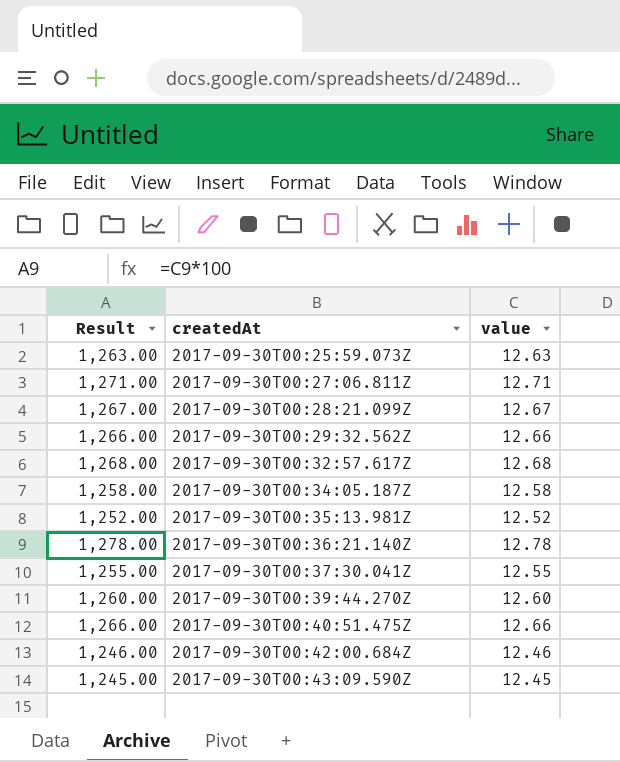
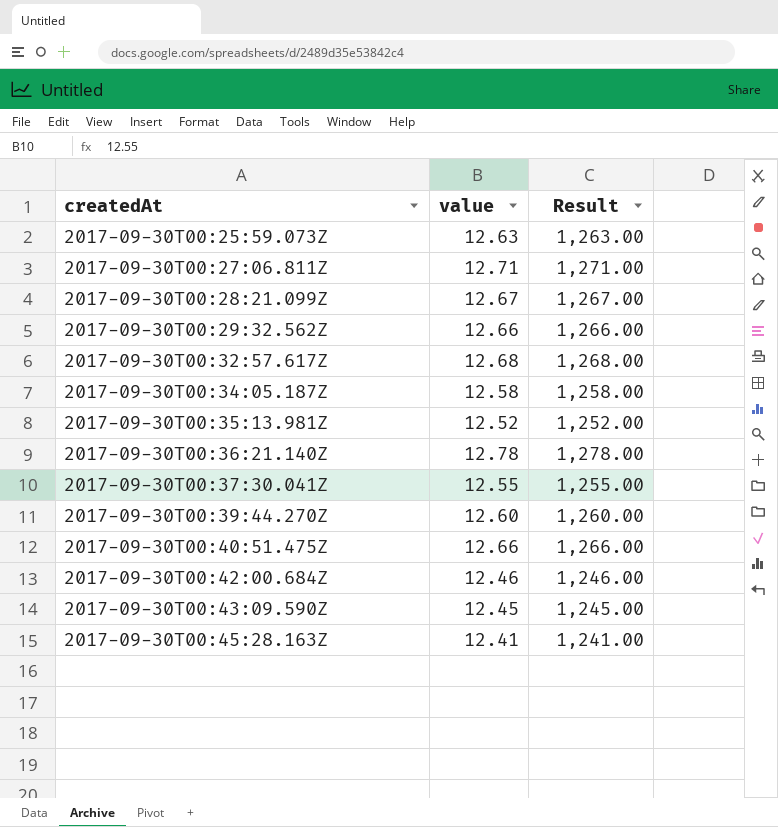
column Result | position: 1 -> 3
row 2017-09-30T00:45:28.163Z: none -> 12.41 | 1,241.00

